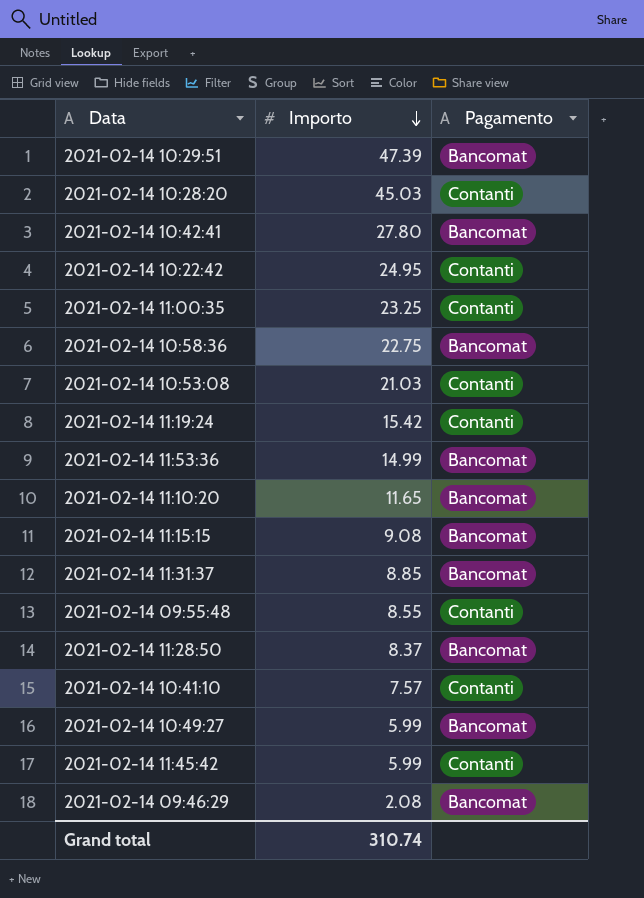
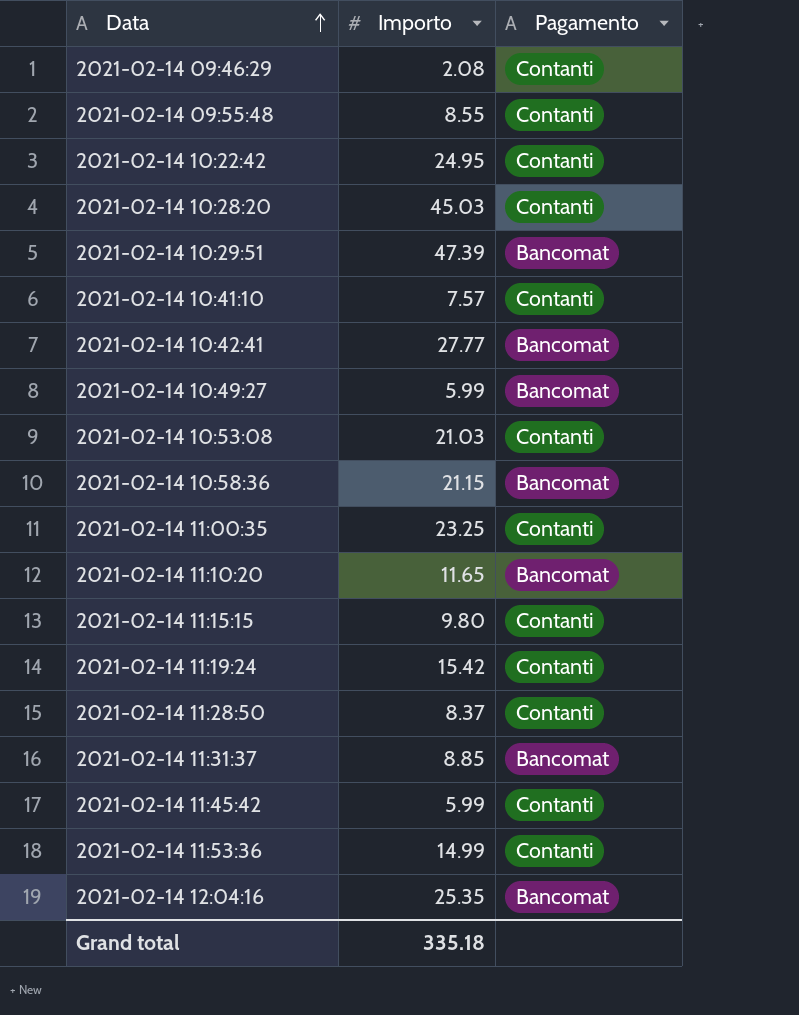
row order: Importo descending -> Data ascending
2021-02-14 09:46:29 | Pagamento: Bancomat -> Contanti
2021-02-14 10:42:41 | Importo: 27.80 -> 27.77
2021-02-14 10:58:36 | Importo: 22.75 -> 21.15
2021-02-14 11:15:15 | Importo: 9.08 -> 9.80
2021-02-14 11:15:15 | Pagamento: Bancomat -> Contanti
2021-02-14 11:28:50 | Pagamento: Bancomat -> Contanti
2021-02-14 11:53:36 | Pagamento: Bancomat -> Contanti
row 2021-02-14 12:04:16: none -> 25.35 | Bancomat
Grand total | Importo: 310.74 -> 335.18

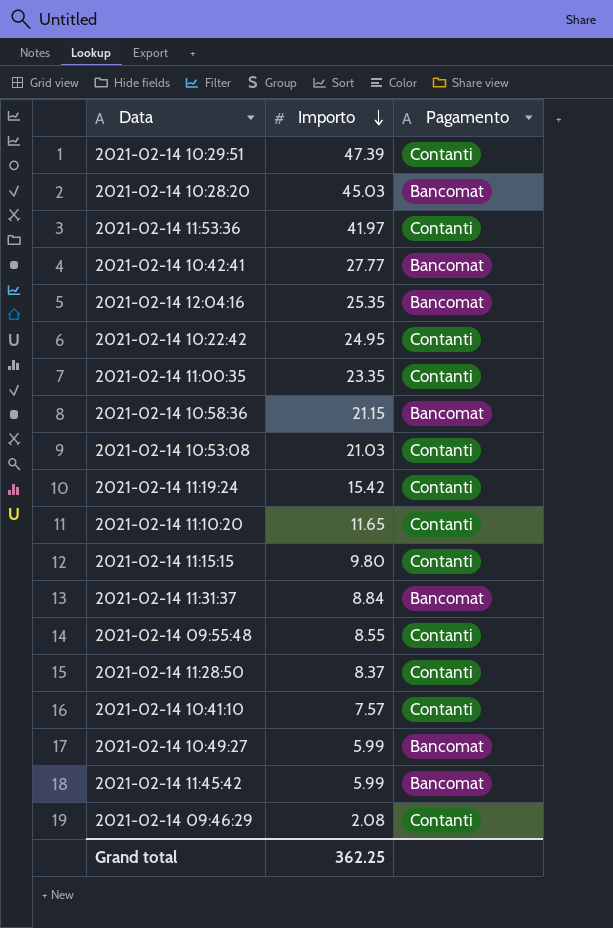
row order: Data ascending -> Importo descending
2021-02-14 10:29:51 | Pagamento: Bancomat -> Contanti
2021-02-14 10:28:20 | Pagamento: Contanti -> Bancomat
2021-02-14 11:53:36 | Importo: 14.99 -> 41.97
2021-02-14 11:00:35 | Importo: 23.25 -> 23.35
2021-02-14 11:10:20 | Pagamento: Bancomat -> Contanti
2021-02-14 11:31:37 | Importo: 8.85 -> 8.84
2021-02-14 11:45:42 | Pagamento: Contanti -> Bancomat
Grand total | Importo: 335.18 -> 362.25

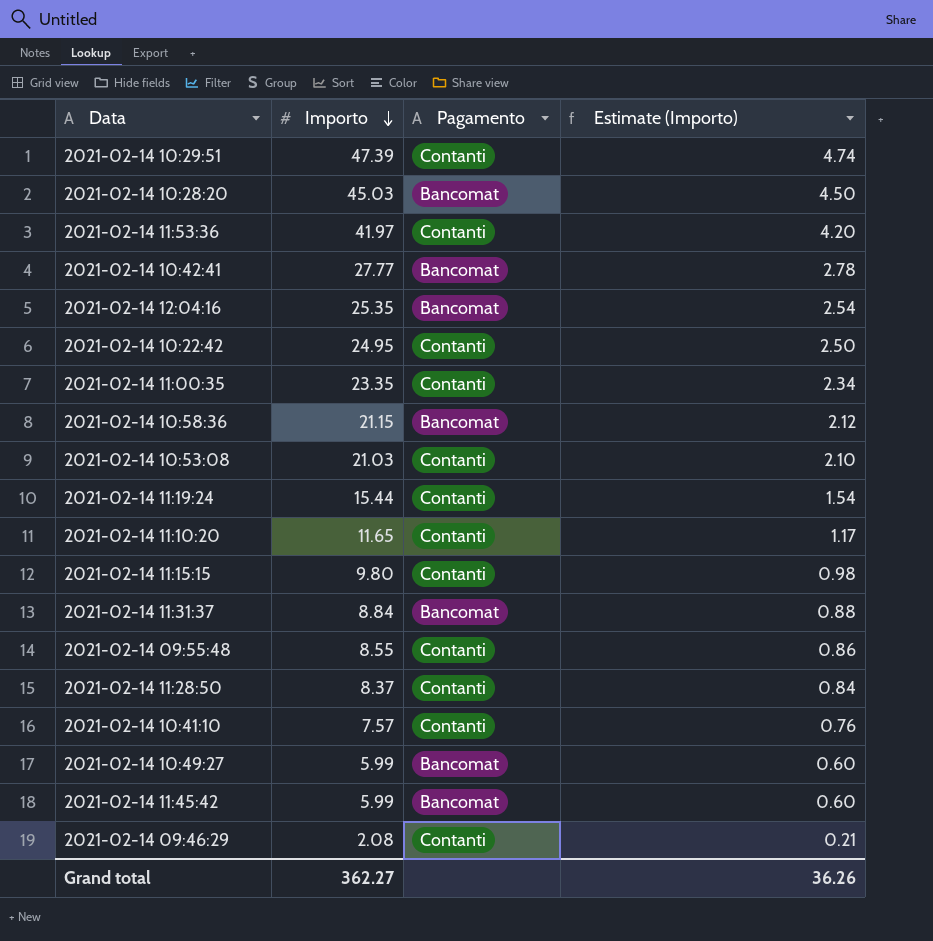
column Estimate (Importo) | formula: none -> [Importo] * 0.1
2021-02-14 11:19:24 | Importo: 15.42 -> 15.44
Grand total | Importo: 362.25 -> 362.27

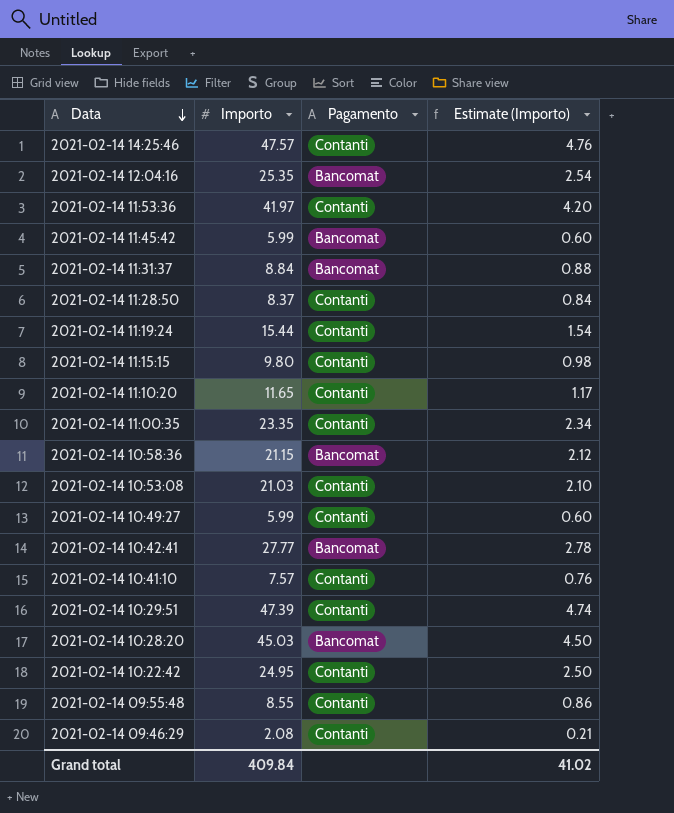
row order: Importo descending -> Data descending
row 2021-02-14 14:25:46: none -> 47.57 | Contanti | 4.76
2021-02-14 10:49:27 | Pagamento: Bancomat -> Contanti
Grand total | Importo: 362.27 -> 409.84
Grand total | Estimate (Importo): 36.26 -> 41.02

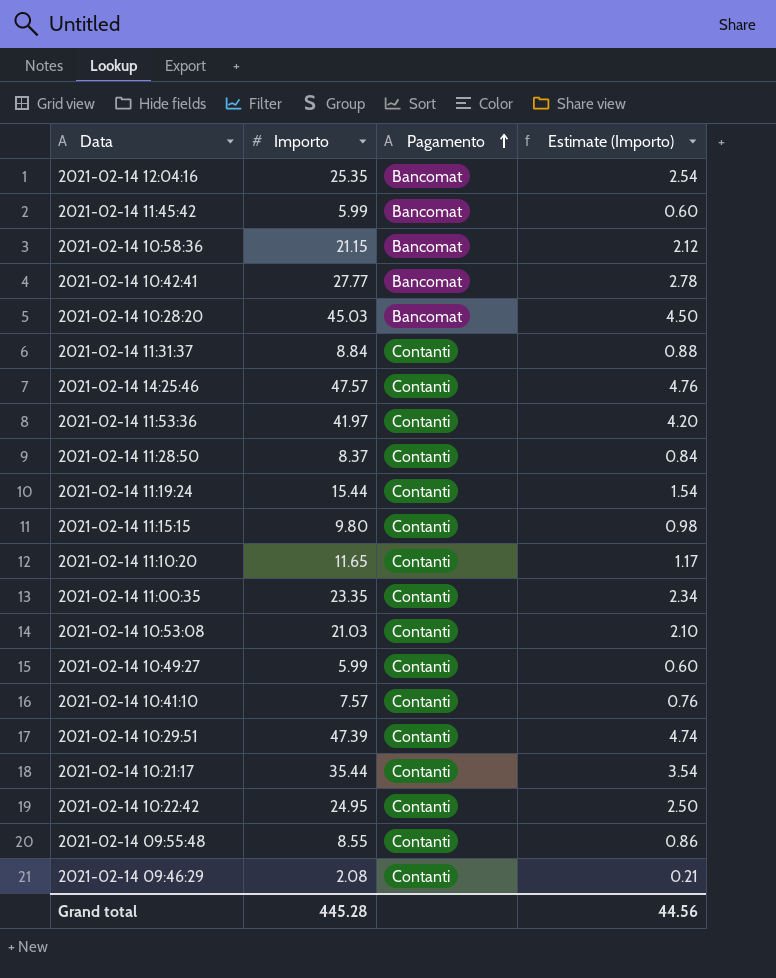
row order: Data descending -> Pagamento ascending
2021-02-14 11:31:37 | Pagamento: Bancomat -> Contanti
row 2021-02-14 10:21:17: none -> 35.44 | Contanti | 3.54
Grand total | Importo: 409.84 -> 445.28
Grand total | Estimate (Importo): 41.02 -> 44.56

